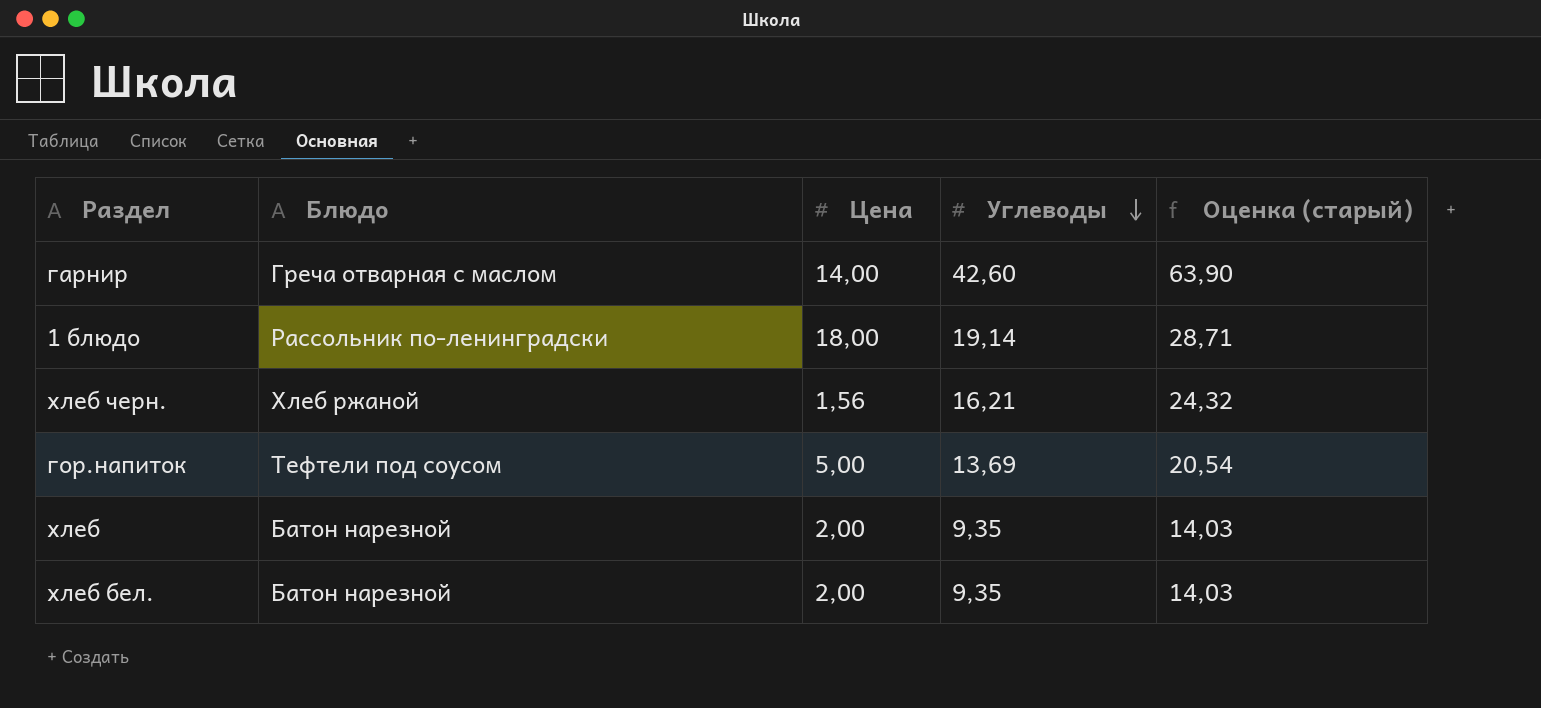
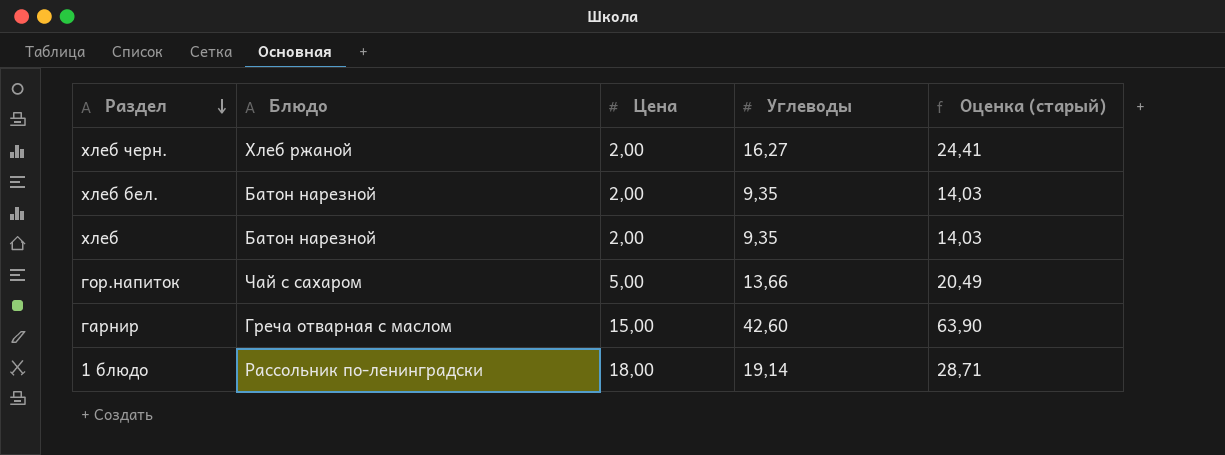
row order: Углеводы descending -> Раздел descending
хлеб черн. | Цена: 1,56 -> 2,00
хлеб черн. | Углеводы: 16,21 -> 16,27
хлеб черн. | Оценка (старый): 24,32 -> 24,41
гор.напиток | Блюдо: Тефтели под соусом -> Чай с сахаром
гор.напиток | Углеводы: 13,69 -> 13,66
гор.напиток | Оценка (старый): 20,54 -> 20,49
гарнир | Цена: 14,00 -> 15,00

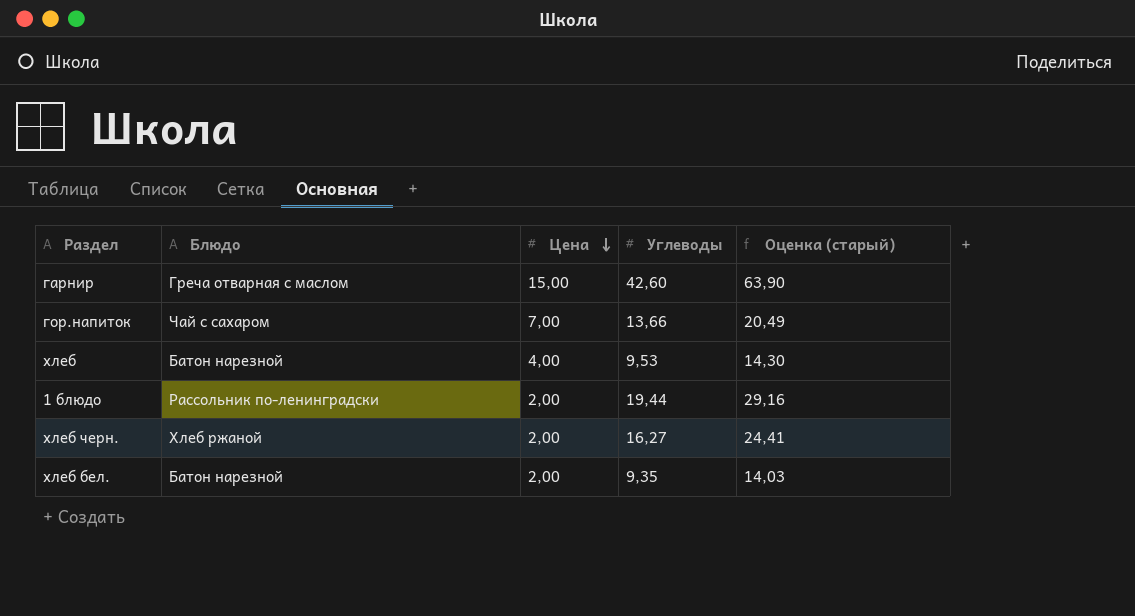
row order: Раздел descending -> Цена descending
гор.напиток | Цена: 5,00 -> 7,00
хлеб | Цена: 2,00 -> 4,00
хлеб | Углеводы: 9,35 -> 9,53
хлеб | Оценка (старый): 14,03 -> 14,30
1 блюдо | Цена: 18,00 -> 2,00
1 блюдо | Углеводы: 19,14 -> 19,44
1 блюдо | Оценка (старый): 28,71 -> 29,16

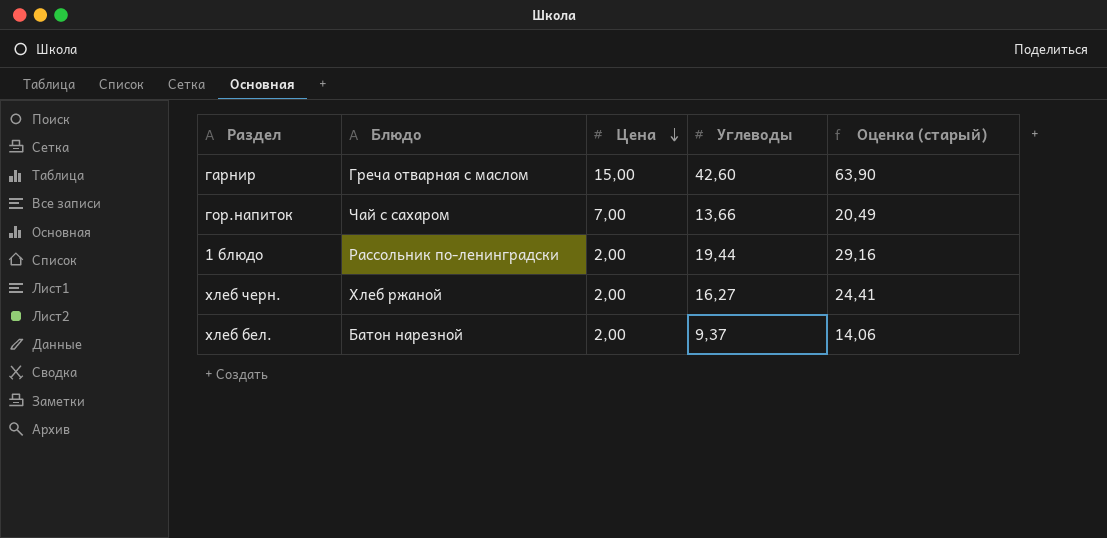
row хлеб: Батон нарезной | 4,00 | 9,53 | 14,30 -> none
хлеб бел. | Углеводы: 9,35 -> 9,37
хлеб бел. | Оценка (старый): 14,03 -> 14,06

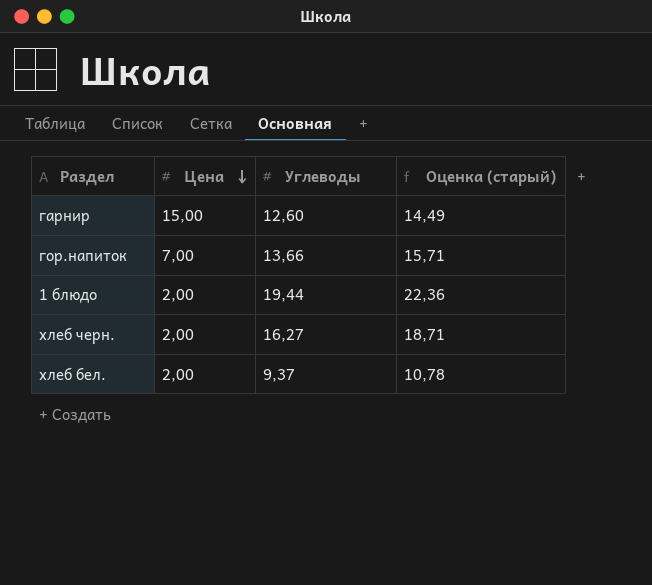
column Блюдо | position: 2 -> none
column Оценка (старый) | formula: [Углеводы] * 1,5 -> [Углеводы] * 1,15
гарнир | Углеводы: 42,60 -> 12,60

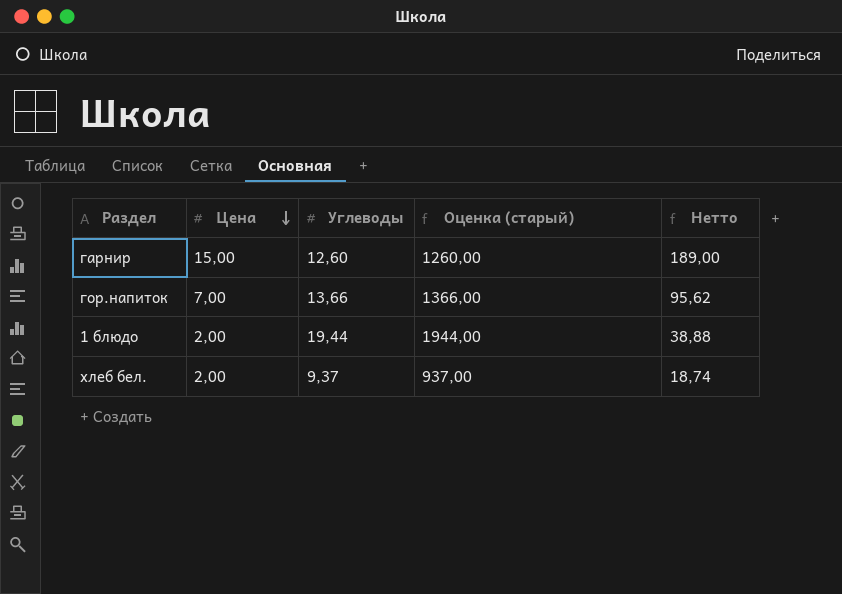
column Оценка (старый) | formula: [Углеводы] * 1,15 -> [Углеводы] * 100
column Нетто | formula: none -> [Цена] * [Углеводы]
row хлеб черн.: 2,00 | 16,27 | 18,71 -> none

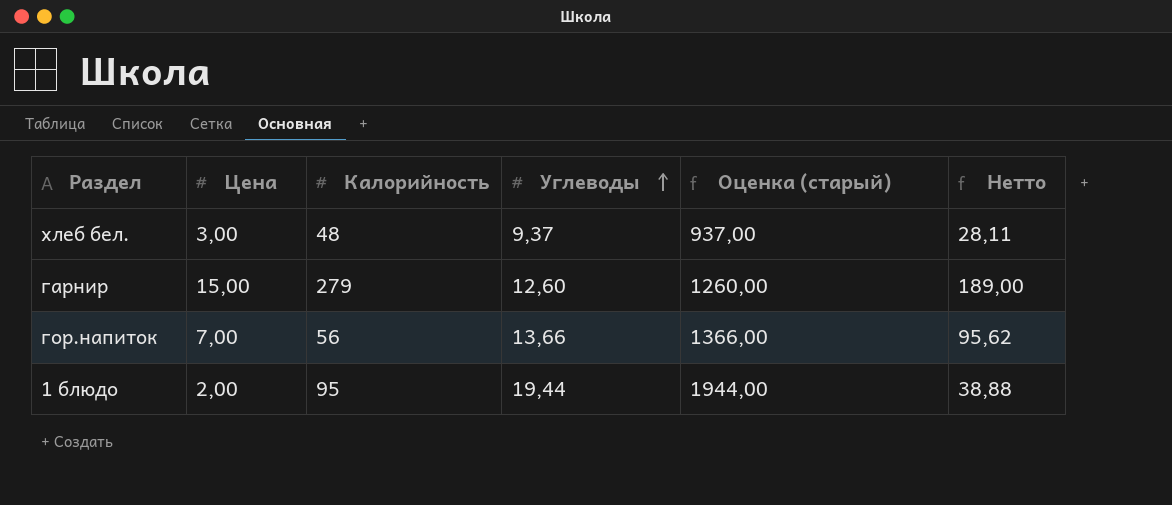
row order: Цена descending -> Углеводы ascending
column Калорийность | position: none -> 3
хлеб бел. | Цена: 2,00 -> 3,00
хлеб бел. | Нетто: 18,74 -> 28,11

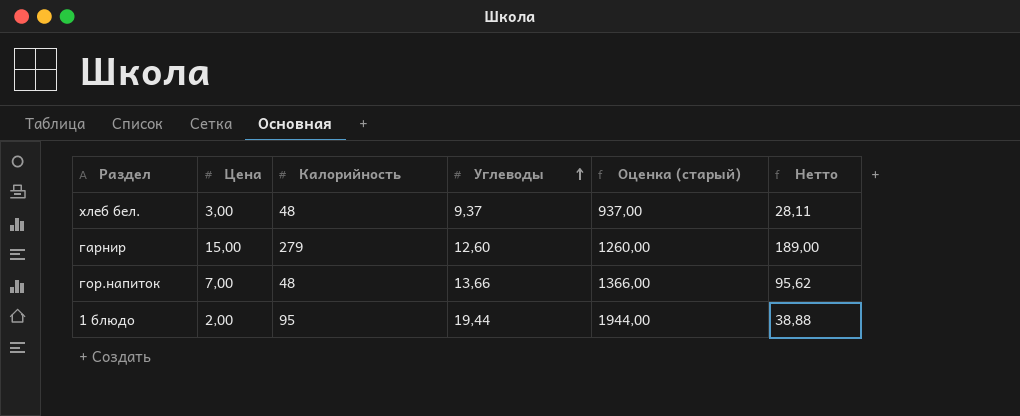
гор.напиток | Калорийность: 56 -> 48

